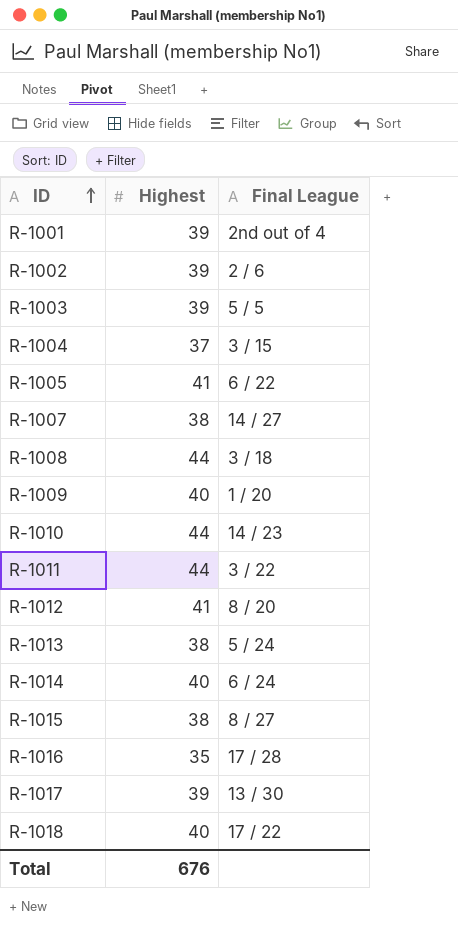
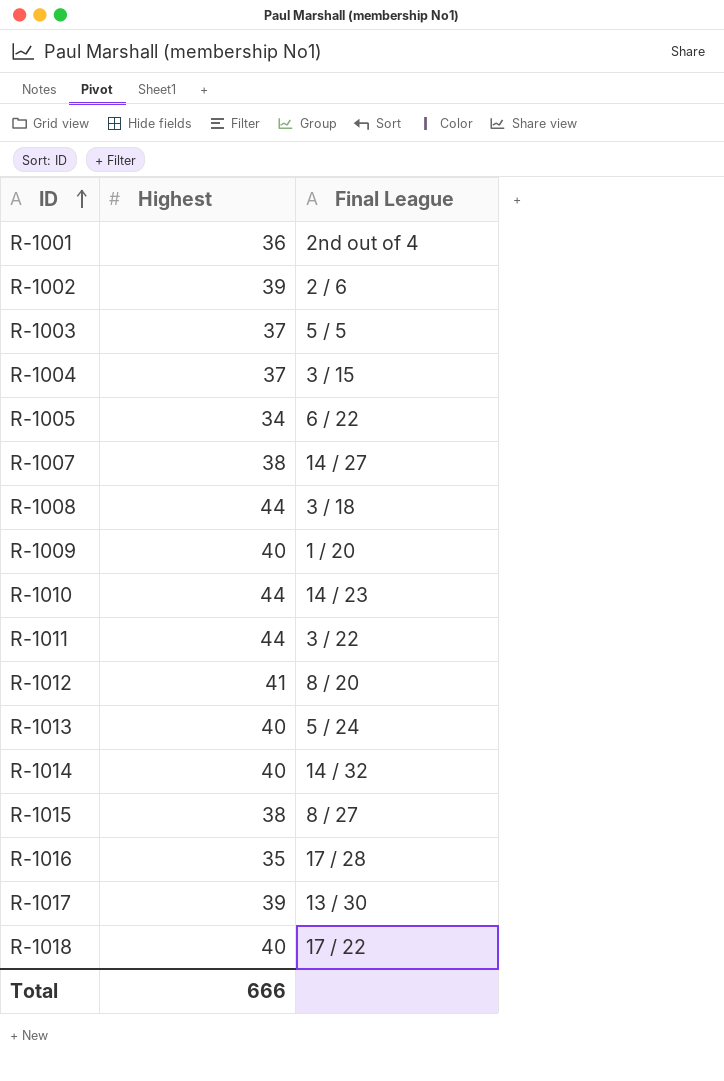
R-1001 | Highest: 39 -> 36
R-1003 | Highest: 39 -> 37
R-1005 | Highest: 41 -> 34
R-1013 | Highest: 38 -> 40
R-1014 | Final League: 6 / 24 -> 14 / 32
Total | Highest: 676 -> 666

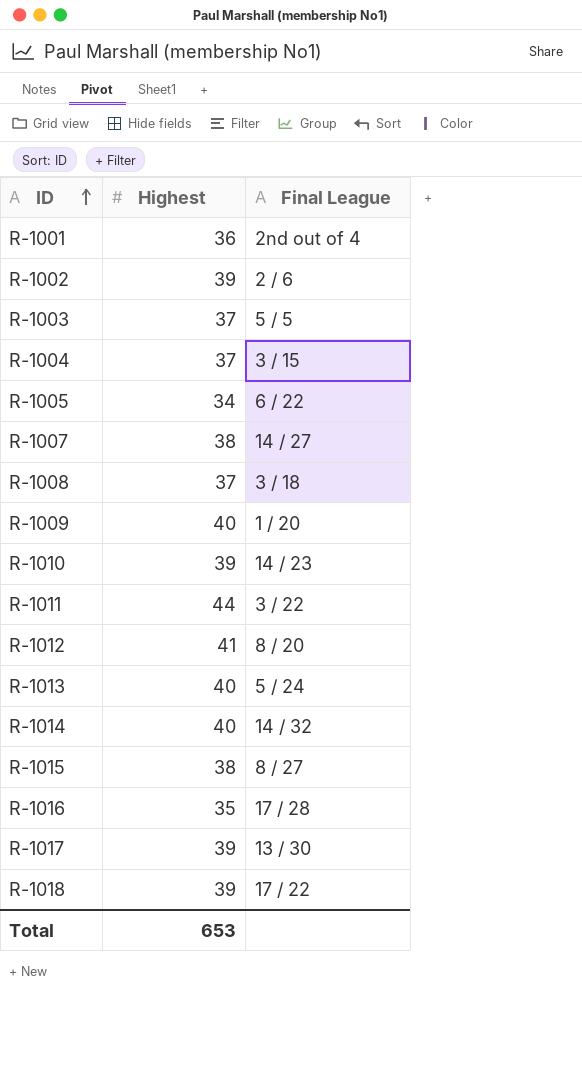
R-1008 | Highest: 44 -> 37
R-1010 | Highest: 44 -> 39
R-1018 | Highest: 40 -> 39
Total | Highest: 666 -> 653

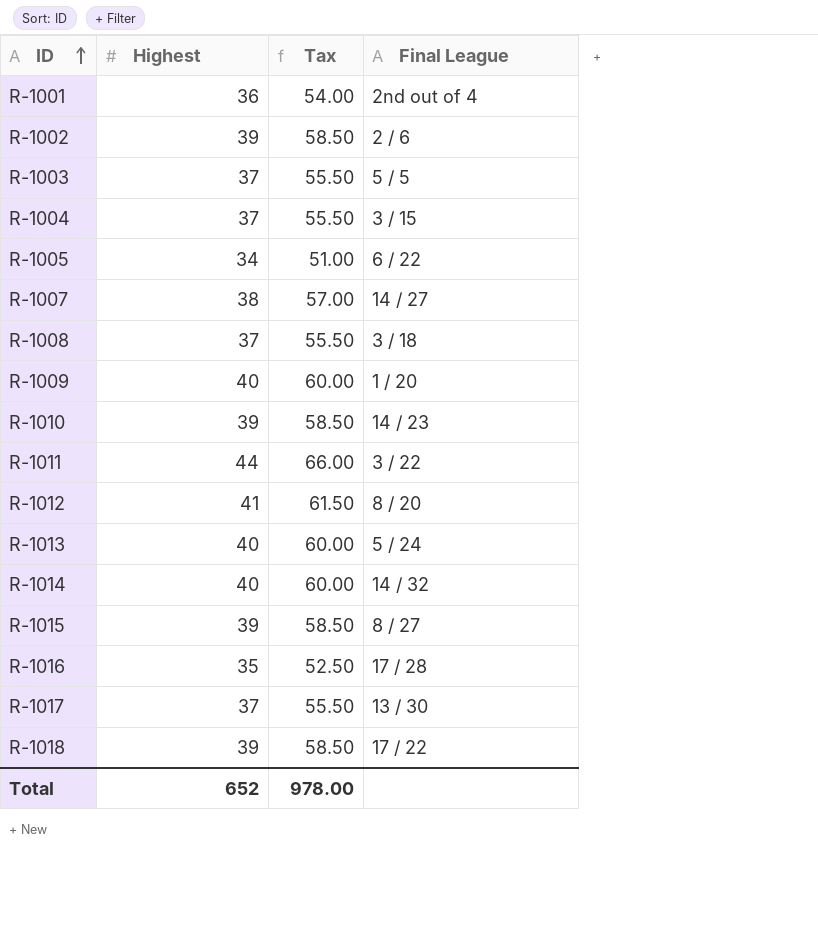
column Tax | formula: none -> [Highest] * 1.5
R-1015 | Highest: 38 -> 39
R-1017 | Highest: 39 -> 37
Total | Highest: 653 -> 652

